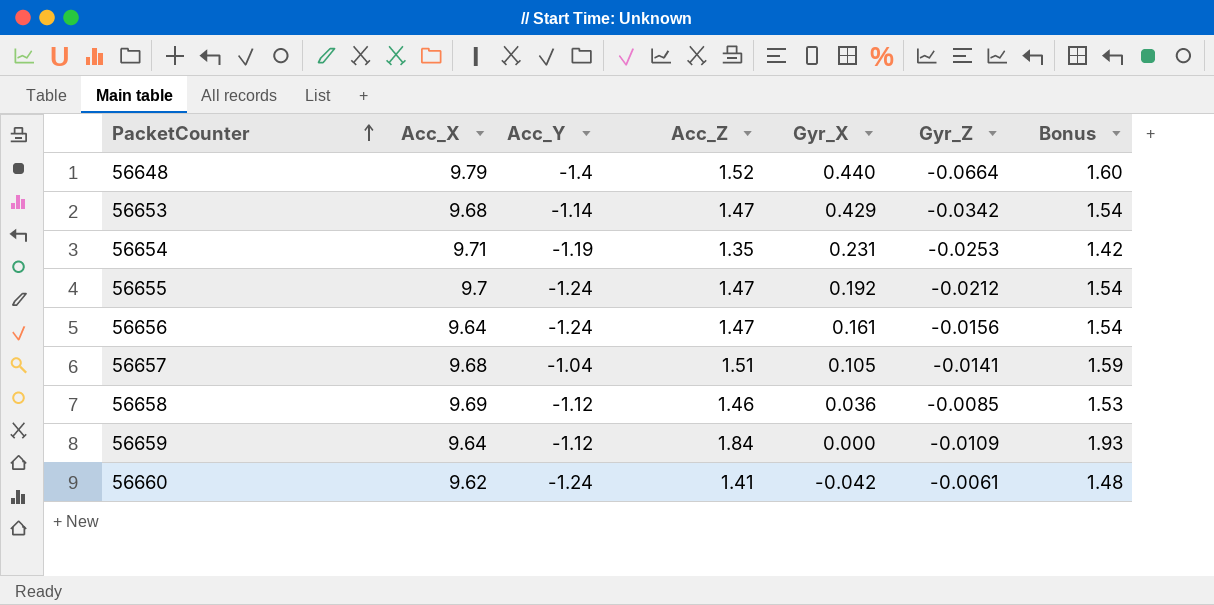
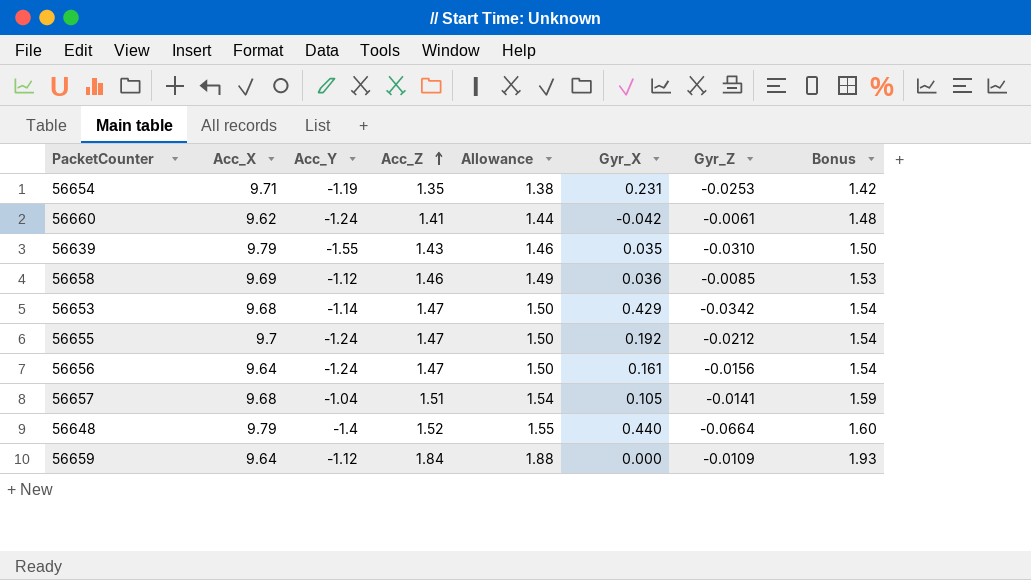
row order: PacketCounter ascending -> Acc_Z ascending
column Allowance | formula: none -> [Acc_Z] * 1.02
row 56639: none -> 9.79 | -1.55 | 1.43 | 1.46 | 0.035 | -0.0310 | 1.50

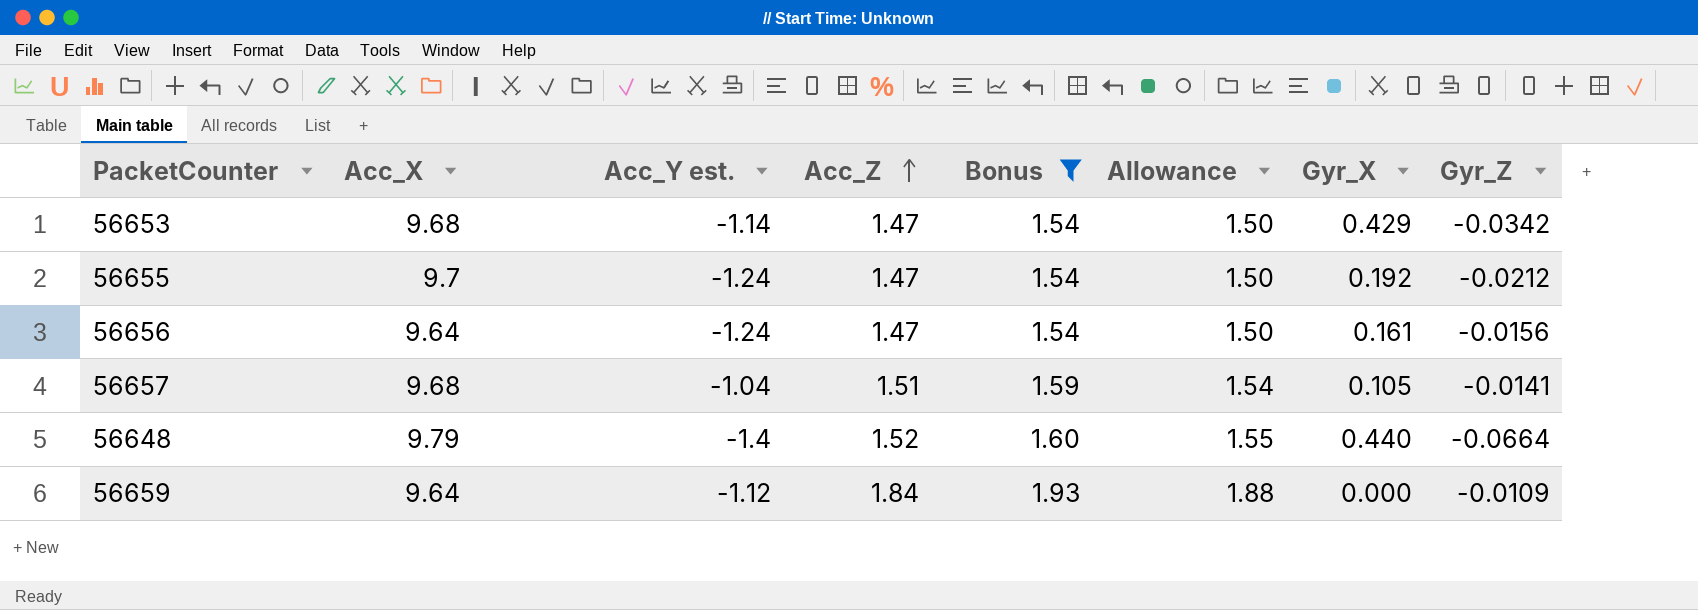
filter: none -> Bonus >= 1.54
column name: Acc_Y -> Acc_Y est.
column Bonus | position: 8 -> 5

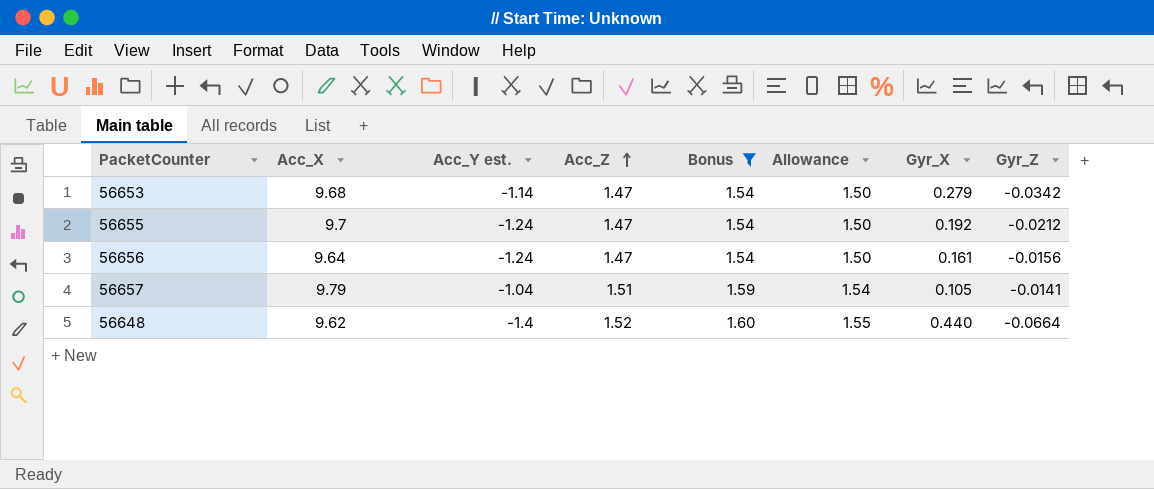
row 56659: 9.64 | -1.12 | 1.84 | 1.93 | 1.88 | 0.000 | -0.0109 -> none
56653 | Gyr_X: 0.429 -> 0.279
56657 | Acc_X: 9.68 -> 9.79
56648 | Acc_X: 9.79 -> 9.62

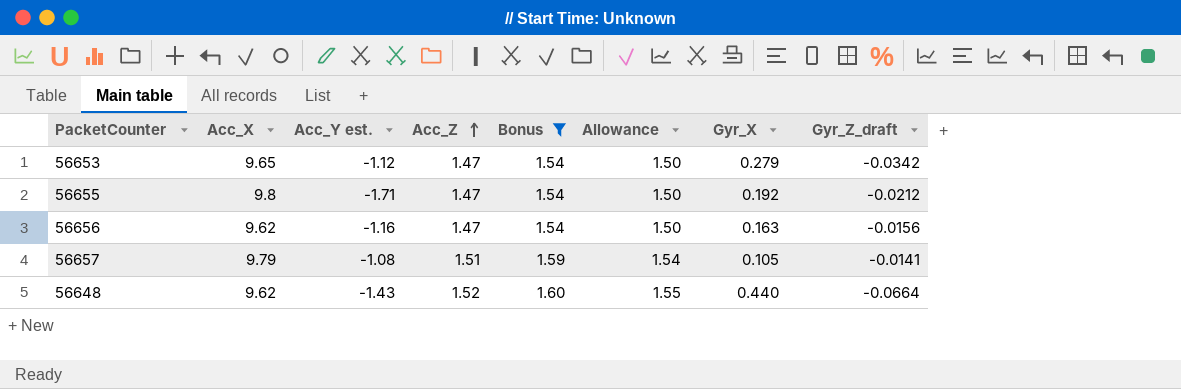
column name: Gyr_Z -> Gyr_Z_draft
56653 | Acc_X: 9.68 -> 9.65
56653 | Acc_Y est.: -1.14 -> -1.12
56655 | Acc_X: 9.7 -> 9.8
56655 | Acc_Y est.: -1.24 -> -1.71
56656 | Acc_X: 9.64 -> 9.62
56656 | Acc_Y est.: -1.24 -> -1.16
56656 | Gyr_X: 0.161 -> 0.163
56657 | Acc_Y est.: -1.04 -> -1.08
56648 | Acc_Y est.: -1.4 -> -1.43

